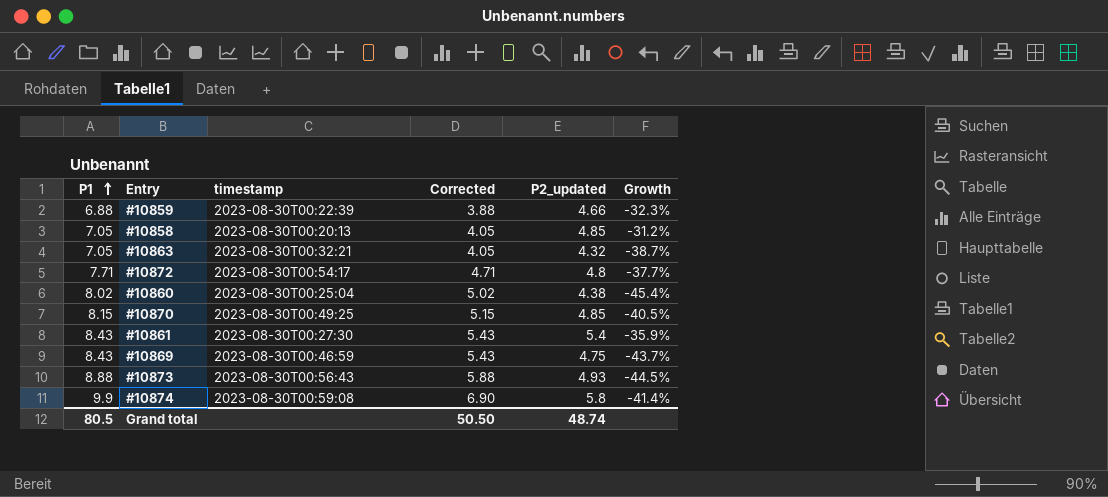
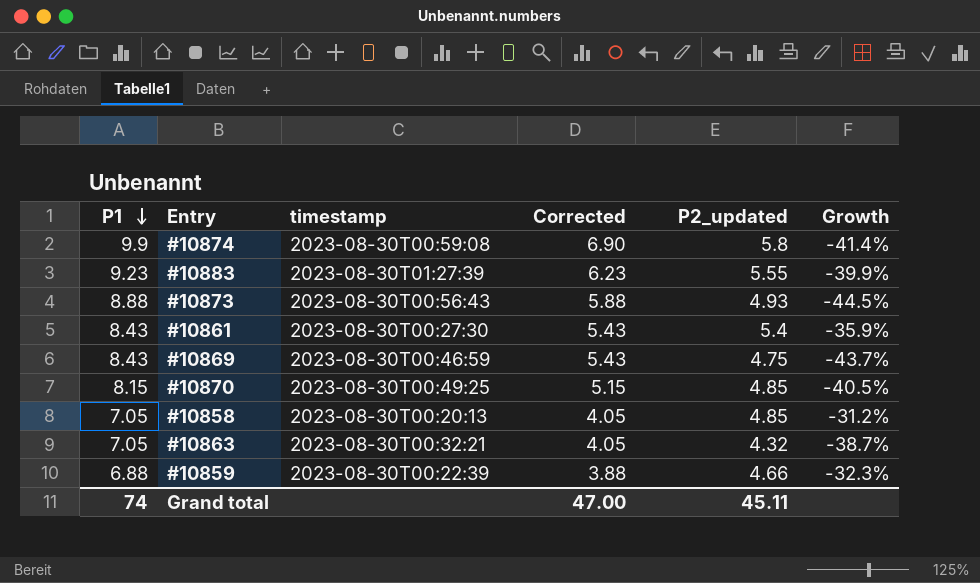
row order: P1 ascending -> P1 descending
row #10872: 7.71 | 2023-08-30T00:54:17 | 4.71 | 4.8 | -37.7% -> none
row #10860: 8.02 | 2023-08-30T00:25:04 | 5.02 | 4.38 | -45.4% -> none
row #10883: none -> 9.23 | 2023-08-30T01:27:39 | 6.23 | 5.55 | -39.9%
Grand total | P1: 80.5 -> 74
Grand total | Corrected: 50.50 -> 47.00
Grand total | P2_updated: 48.74 -> 45.11

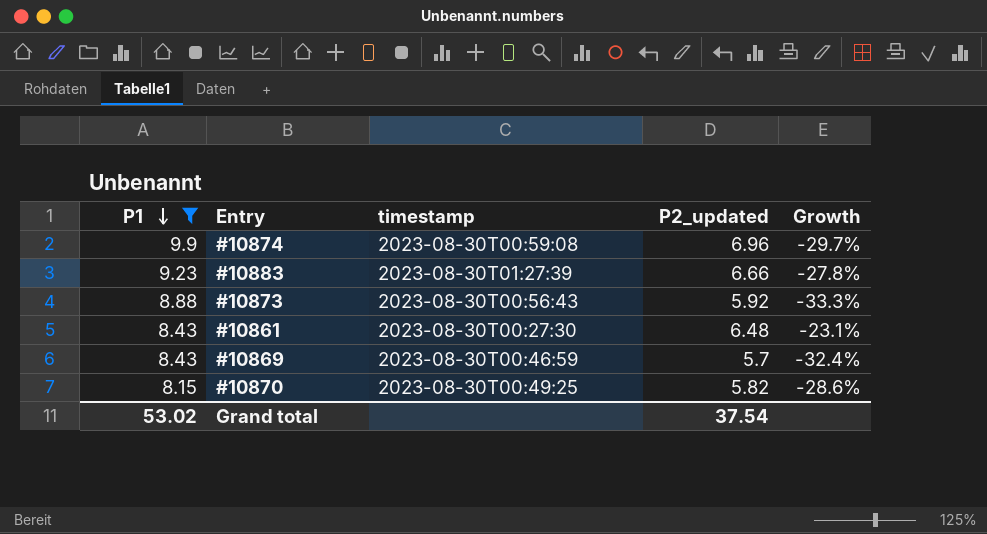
filter: none -> P1 >= 8.15
column Corrected | formula: [P1] - 3 -> none
#10874 | P2_updated: 5.8 -> 6.96
#10874 | Growth: -41.4% -> -29.7%
#10883 | P2_updated: 5.55 -> 6.66
#10883 | Growth: -39.9% -> -27.8%
#10873 | P2_updated: 4.93 -> 5.92
#10873 | Growth: -44.5% -> -33.3%
#10861 | P2_updated: 5.4 -> 6.48
#10861 | Growth: -35.9% -> -23.1%
#10869 | P2_updated: 4.75 -> 5.7
#10869 | Growth: -43.7% -> -32.4%
#10870 | P2_updated: 4.85 -> 5.82
#10870 | Growth: -40.5% -> -28.6%
Grand total | P1: 74 -> 53.02
Grand total | P2_updated: 45.11 -> 37.54

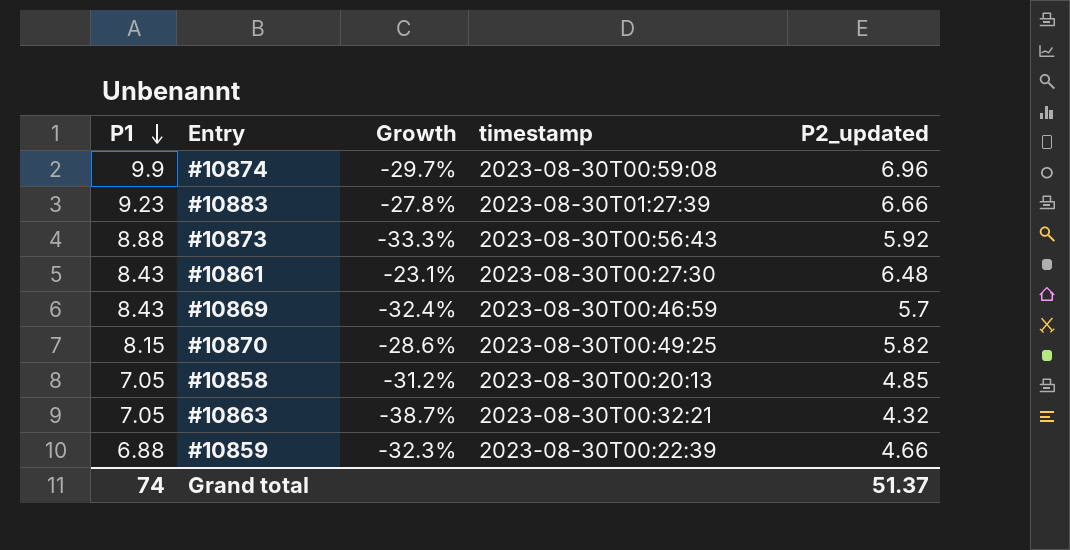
filter: P1 >= 8.15 -> none
column Growth | position: 5 -> 3
Grand total | P1: 53.02 -> 74
Grand total | P2_updated: 37.54 -> 51.37

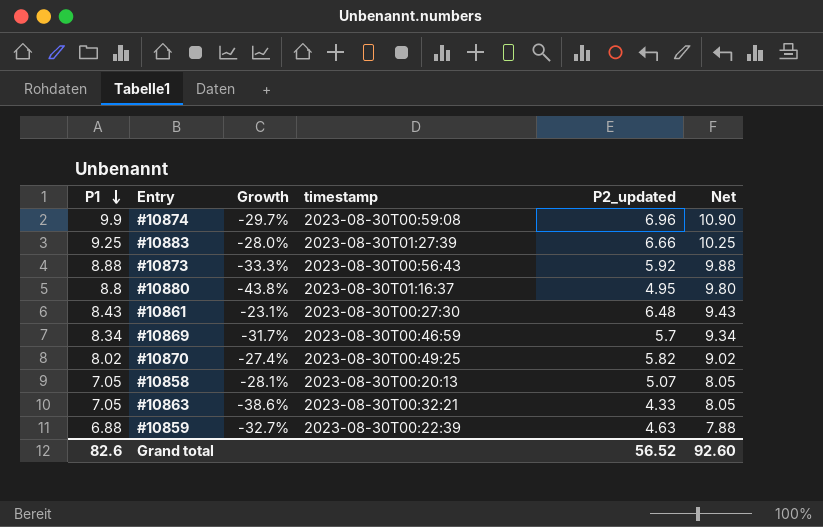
column Net | formula: none -> [P1] + 1
#10883 | P1: 9.23 -> 9.25
#10883 | Growth: -27.8% -> -28.0%
row #10880: none -> 8.8 | -43.8% | 2023-08-30T01:16:37 | 4.95 | 9.80
#10869 | P1: 8.43 -> 8.34
#10869 | Growth: -32.4% -> -31.7%
#10870 | P1: 8.15 -> 8.02
#10870 | Growth: -28.6% -> -27.4%
#10858 | Growth: -31.2% -> -28.1%
#10858 | P2_updated: 4.85 -> 5.07
#10863 | Growth: -38.7% -> -38.6%
#10863 | P2_updated: 4.32 -> 4.33
#10859 | Growth: -32.3% -> -32.7%
#10859 | P2_updated: 4.66 -> 4.63
Grand total | P1: 74 -> 82.6
Grand total | P2_updated: 51.37 -> 56.52

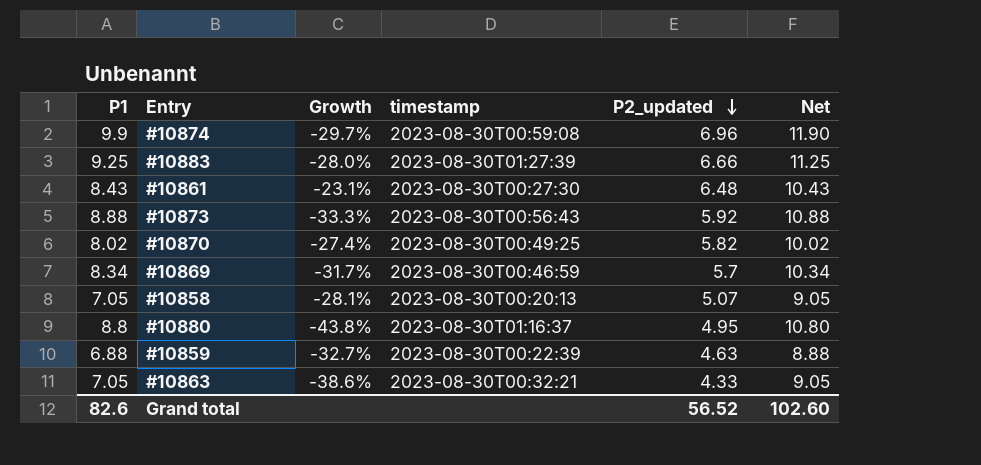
row order: P1 descending -> P2_updated descending
column Net | formula: [P1] + 1 -> [P1] + 2
Grand total | Net: 92.60 -> 102.60

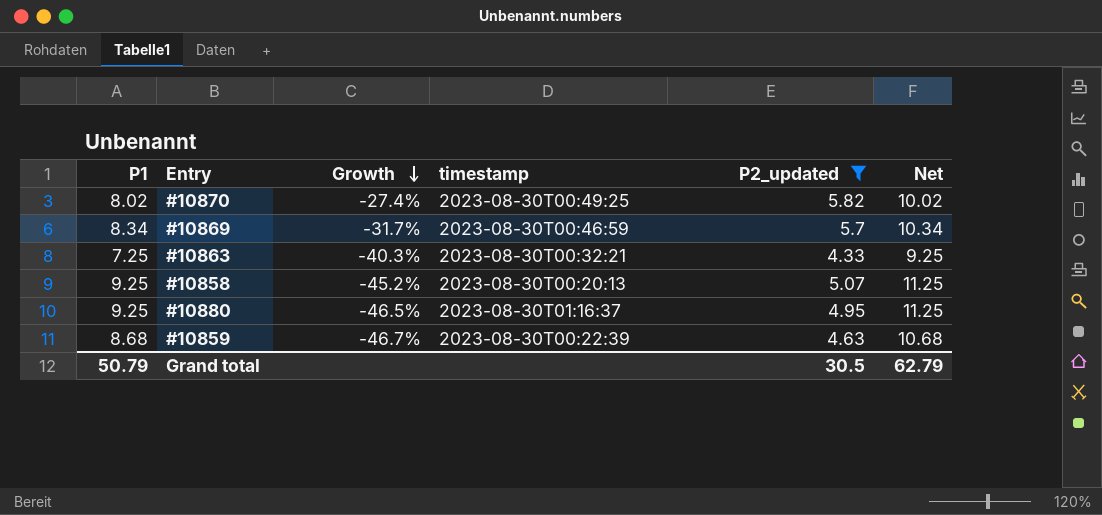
filter: none -> P2_updated <= 5.82
row order: P2_updated descending -> Growth descending
#10863 | P1: 7.05 -> 7.25
#10863 | Growth: -38.6% -> -40.3%
#10863 | Net: 9.05 -> 9.25
#10858 | P1: 7.05 -> 9.25
#10858 | Growth: -28.1% -> -45.2%
#10858 | Net: 9.05 -> 11.25
#10880 | P1: 8.8 -> 9.25
#10880 | Growth: -43.8% -> -46.5%
#10880 | Net: 10.80 -> 11.25
#10859 | P1: 6.88 -> 8.68
#10859 | Growth: -32.7% -> -46.7%
#10859 | Net: 8.88 -> 10.68
Grand total | P1: 82.6 -> 50.79
Grand total | P2_updated: 56.52 -> 30.5
Grand total | Net: 102.60 -> 62.79

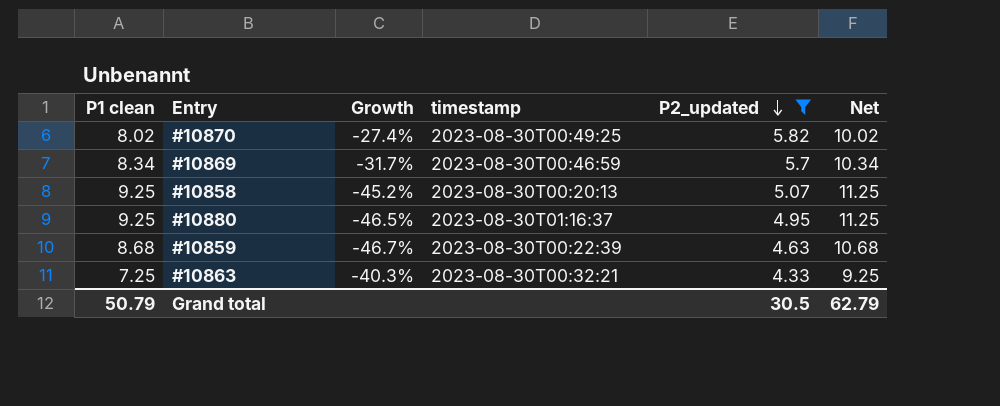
row order: Growth descending -> P2_updated descending
column name: P1 -> P1 clean

